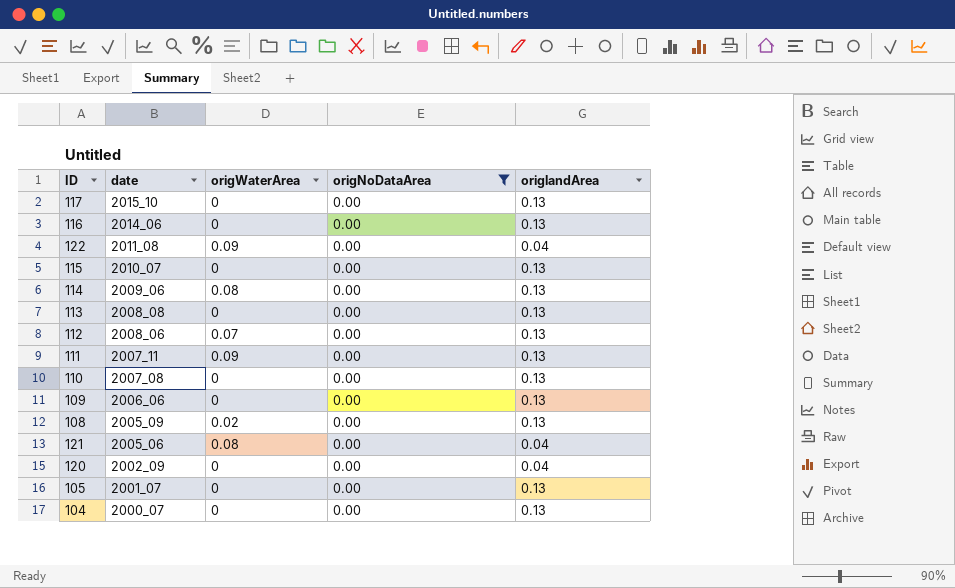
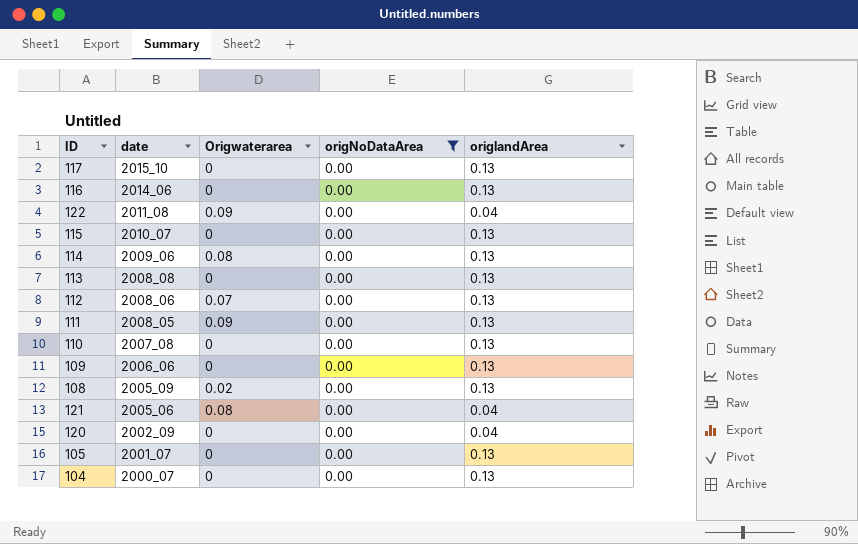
column name: origWaterArea -> Origwaterarea
111 | date: 2007_11 -> 2008_05

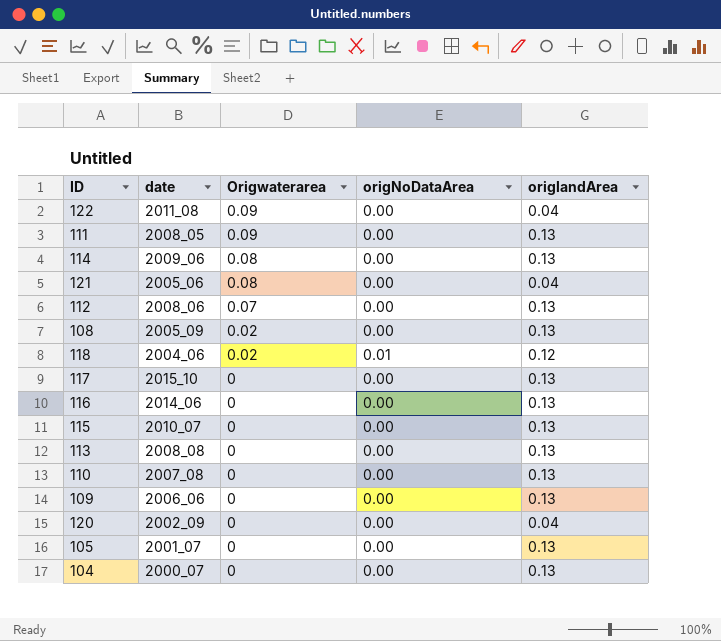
filter: origNoDataArea = 0.00 -> none
row order: date descending -> Origwaterarea descending

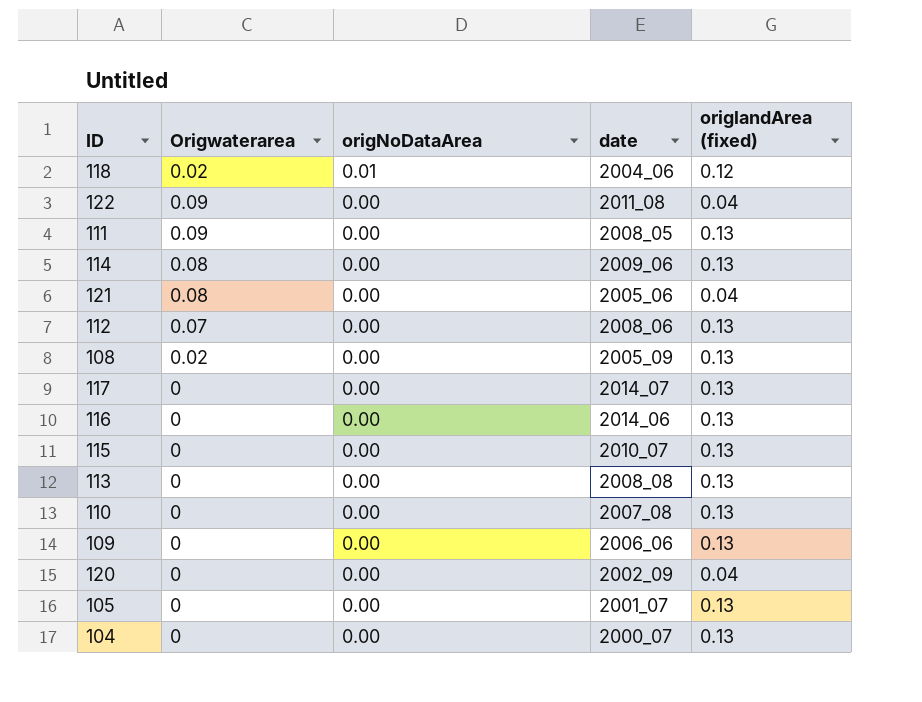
row order: Origwaterarea descending -> origNoDataArea descending
column date | position: 2 -> 4
column name: origlandArea -> origlandArea (fixed)
117 | date: 2015_10 -> 2014_07

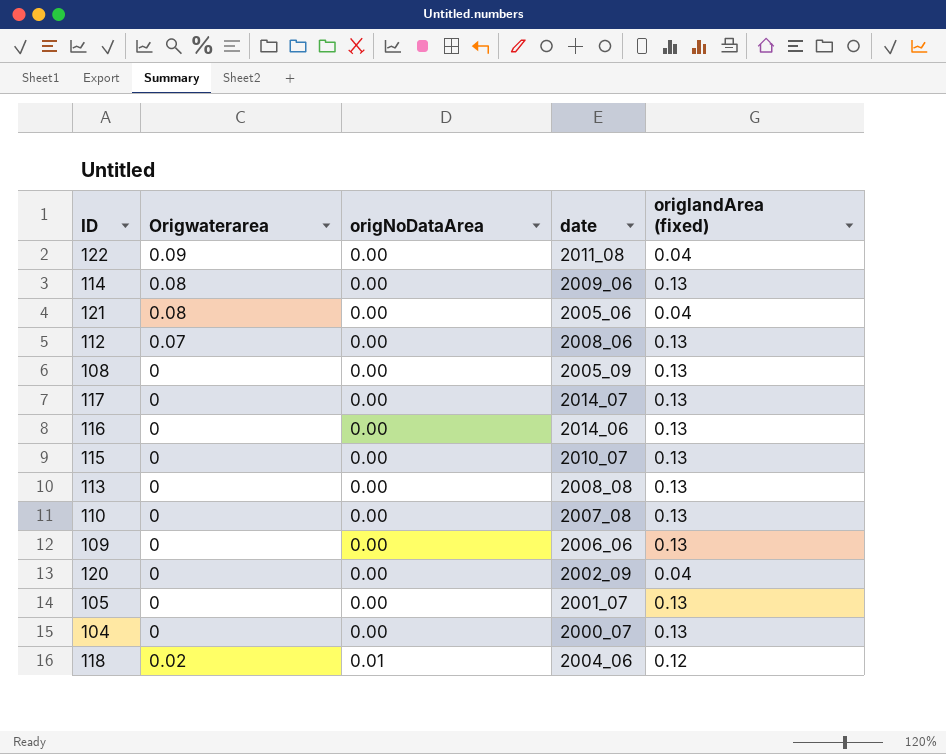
row order: origNoDataArea descending -> origNoDataArea ascending
row 111: 0.09 | 0.00 | 2008_05 | 0.13 -> none
108 | Origwaterarea: 0.02 -> 0

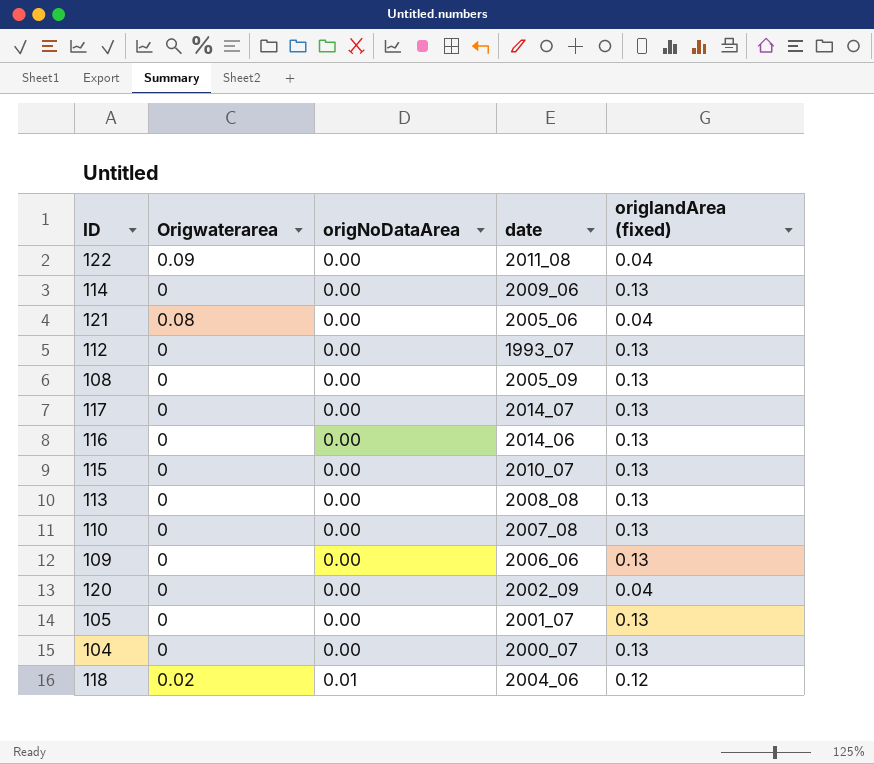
114 | Origwaterarea: 0.08 -> 0
112 | Origwaterarea: 0.07 -> 0
112 | date: 2008_06 -> 1993_07

